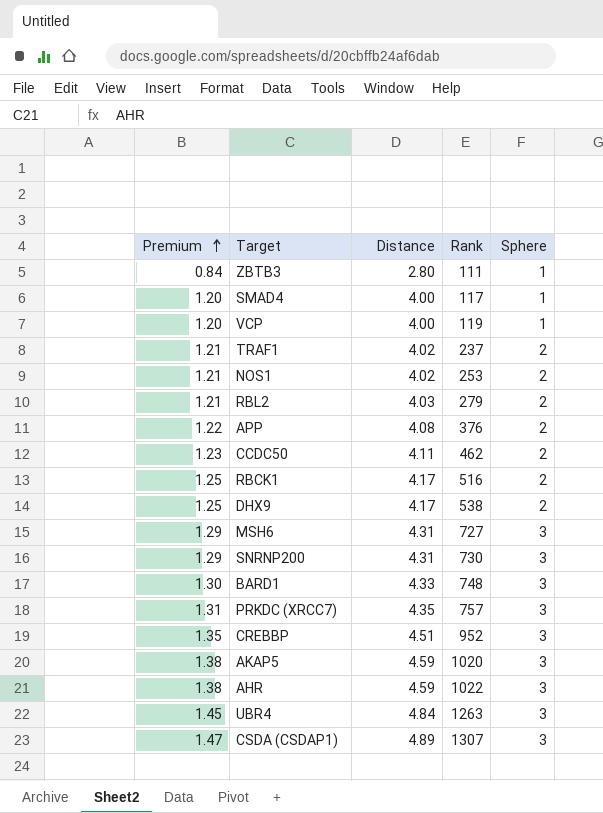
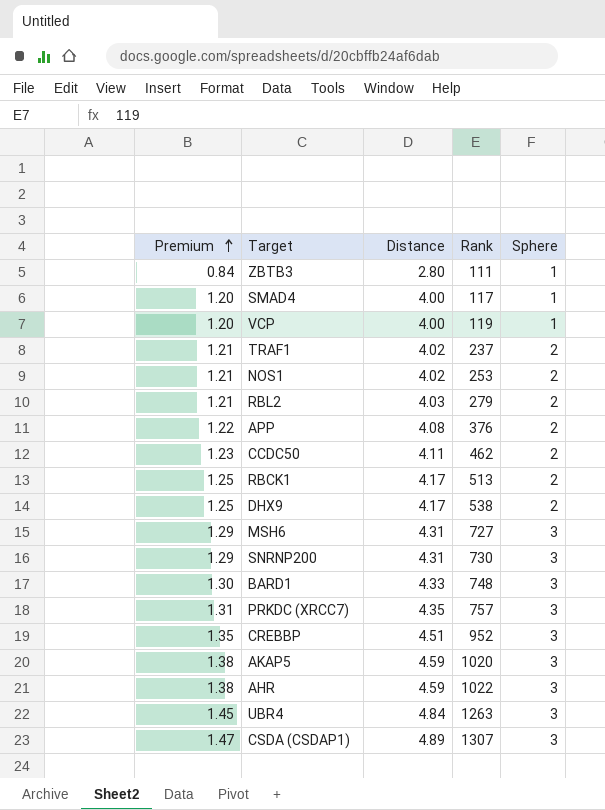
RBCK1 | Rank: 516 -> 513

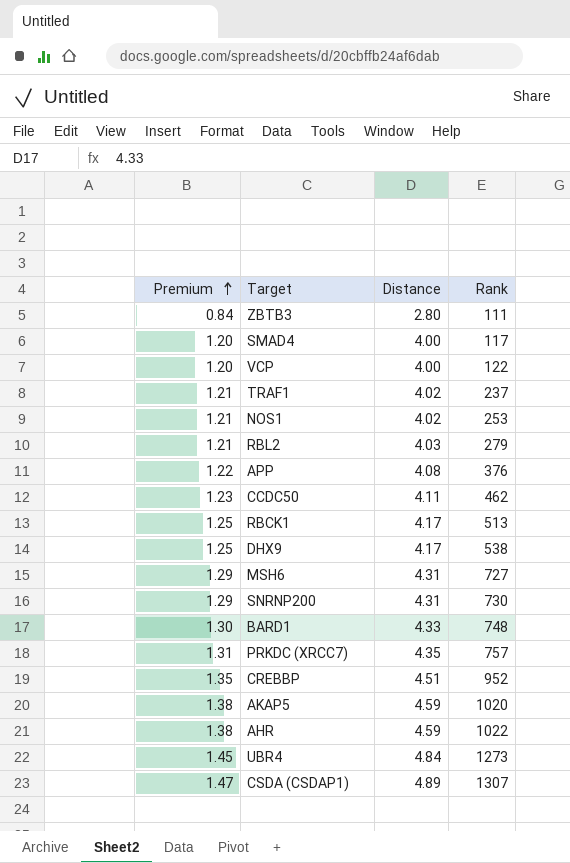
column Sphere | position: 5 -> none
VCP | Rank: 119 -> 122
UBR4 | Rank: 1263 -> 1273

